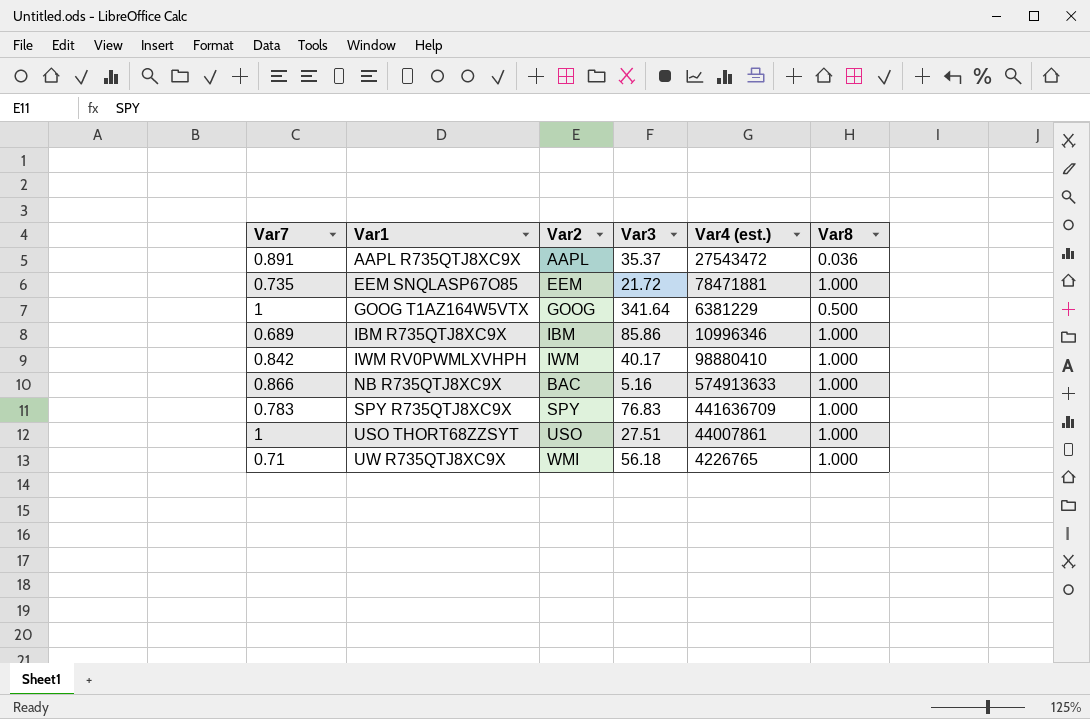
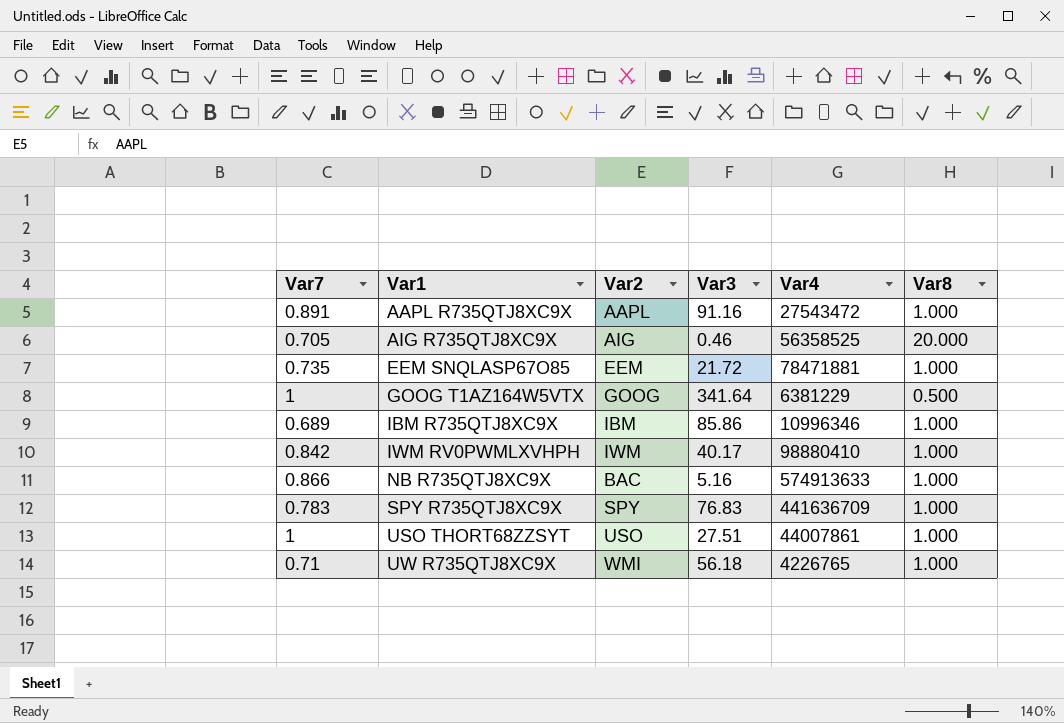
column name: Var4 (est.) -> Var4
AAPL R735QTJ8XC9X | Var3: 35.37 -> 91.16
AAPL R735QTJ8XC9X | Var8: 0.036 -> 1.000
row AIG R735QTJ8XC9X: none -> 0.705 | AIG | 0.46 | 56358525 | 20.000

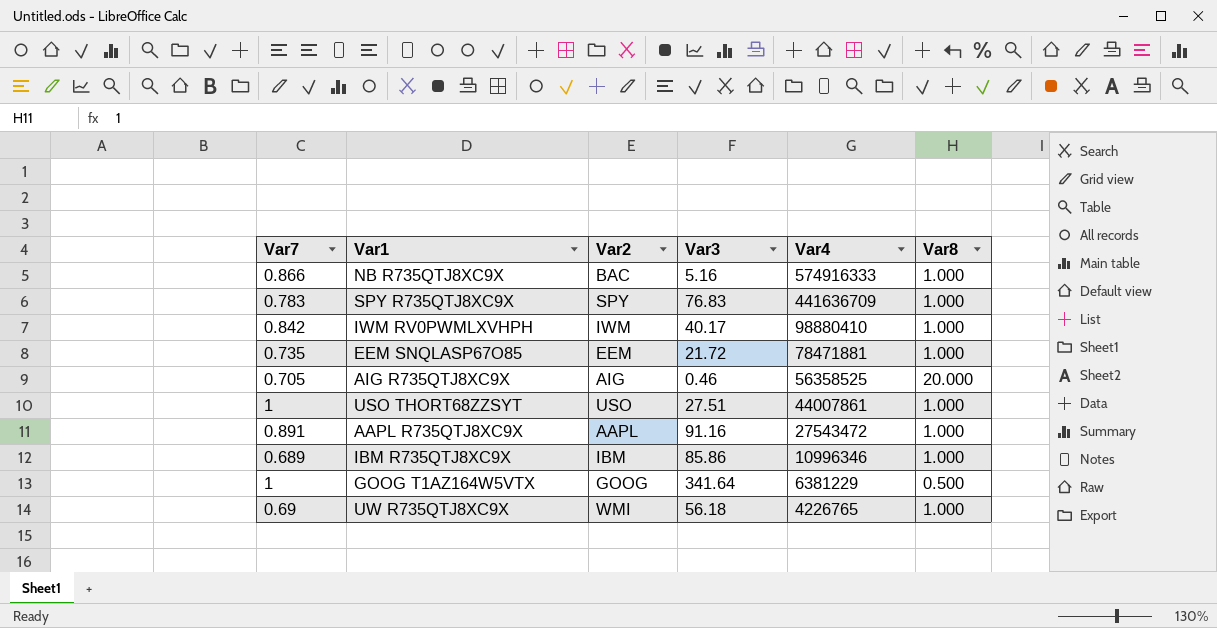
row order: Var1 ascending -> Var4 descending
NB R735QTJ8XC9X | Var4: 574913633 -> 574916333
UW R735QTJ8XC9X | Var7: 0.71 -> 0.69

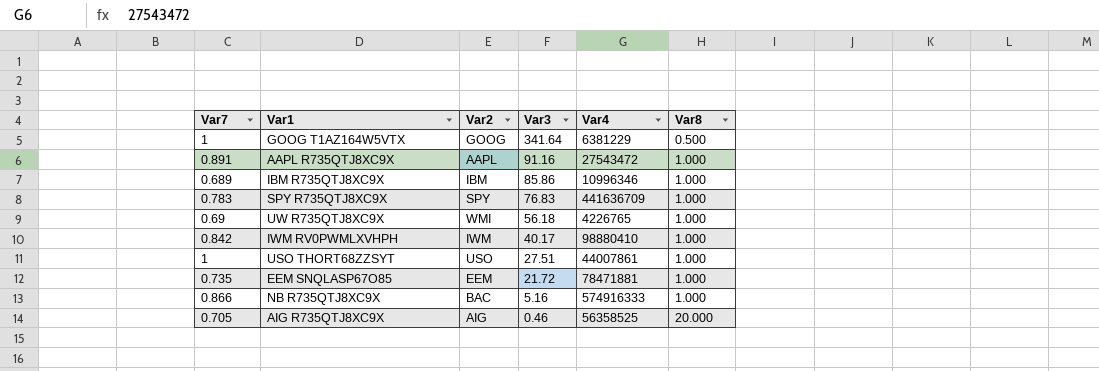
row order: Var4 descending -> Var3 descending

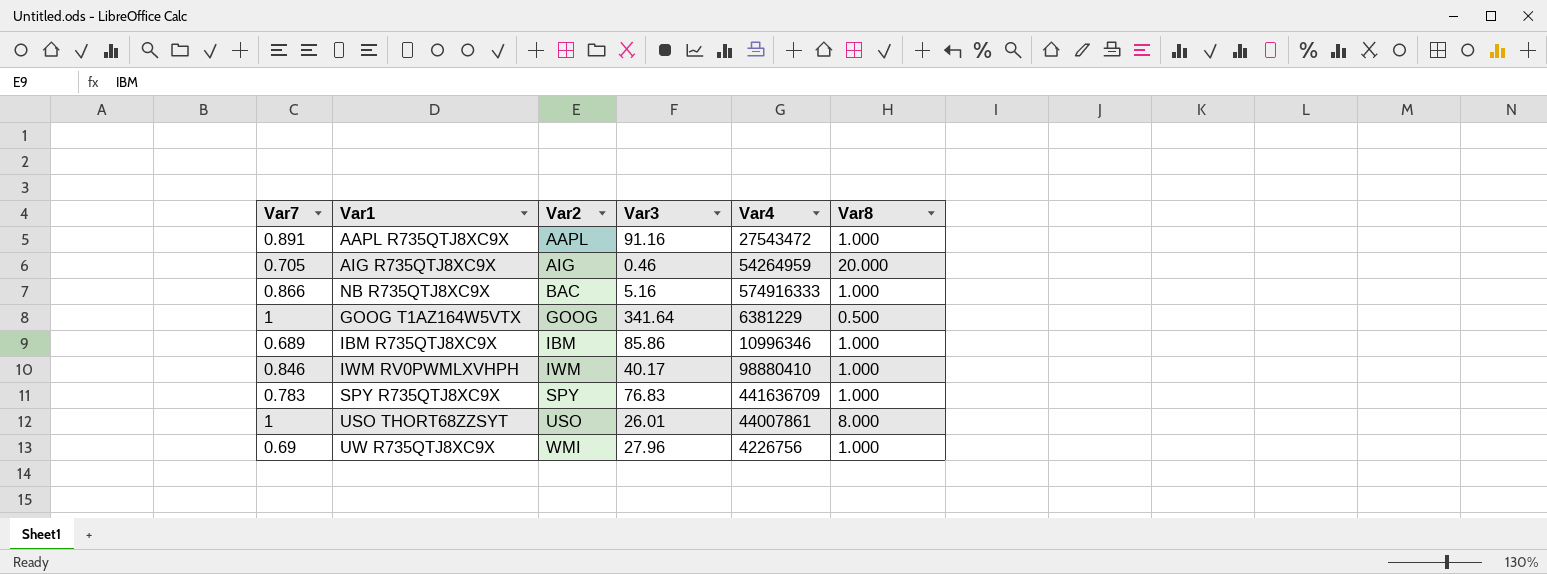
row order: Var3 descending -> Var2 ascending
row EEM SNQLASP67O85: 0.735 | EEM | 21.72 | 78471881 | 1.000 -> none
AIG R735QTJ8XC9X | Var4: 56358525 -> 54264959
IWM RV0PWMLXVHPH | Var7: 0.842 -> 0.846
USO THORT68ZZSYT | Var3: 27.51 -> 26.01
USO THORT68ZZSYT | Var8: 1.000 -> 8.000
UW R735QTJ8XC9X | Var3: 56.18 -> 27.96
UW R735QTJ8XC9X | Var4: 4226765 -> 4226756

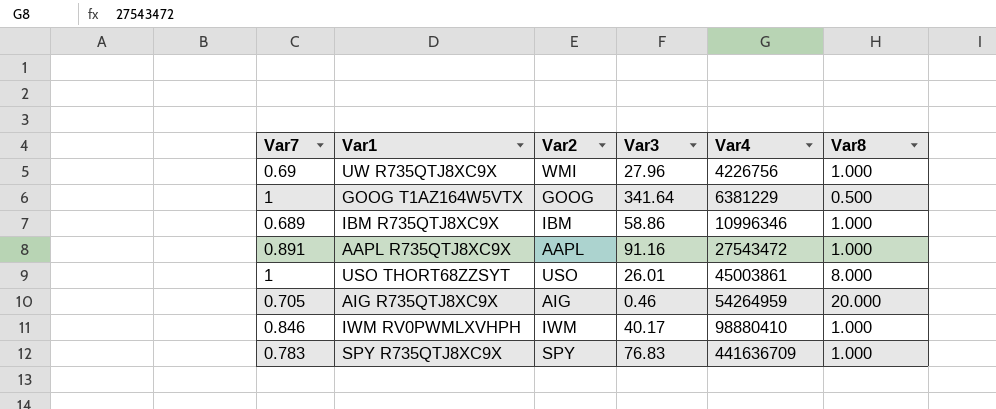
row order: Var2 ascending -> Var4 ascending
row NB R735QTJ8XC9X: 0.866 | BAC | 5.16 | 574916333 | 1.000 -> none
IBM R735QTJ8XC9X | Var3: 85.86 -> 58.86
USO THORT68ZZSYT | Var4: 44007861 -> 45003861

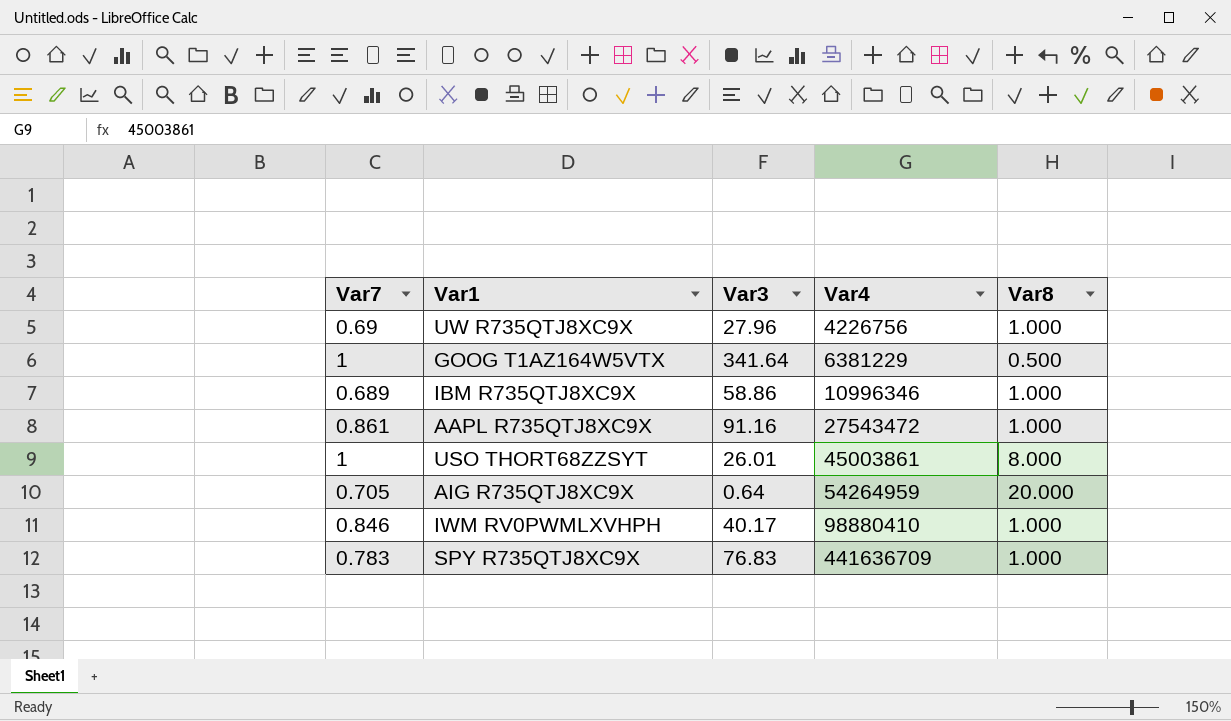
column Var2 | position: 3 -> none
AAPL R735QTJ8XC9X | Var7: 0.891 -> 0.861
AIG R735QTJ8XC9X | Var3: 0.46 -> 0.64

